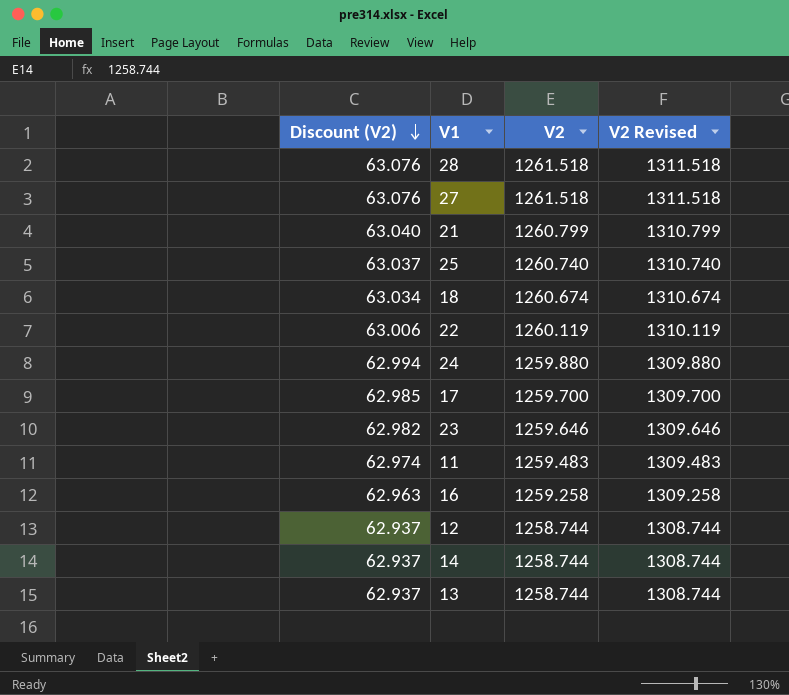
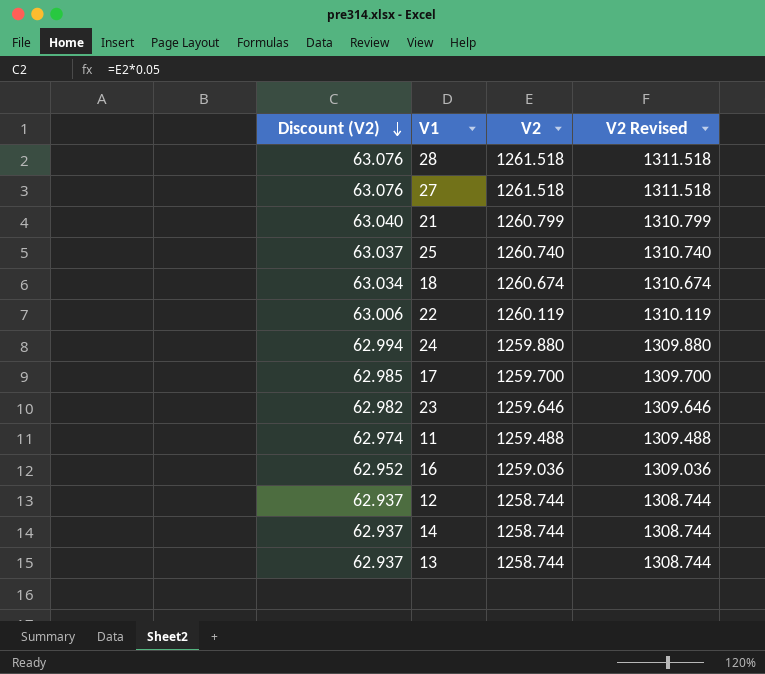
11 | V2: 1259.483 -> 1259.488
11 | V2 Revised: 1309.483 -> 1309.488
16 | Discount (V2): 62.963 -> 62.952
16 | V2: 1259.258 -> 1259.036
16 | V2 Revised: 1309.258 -> 1309.036

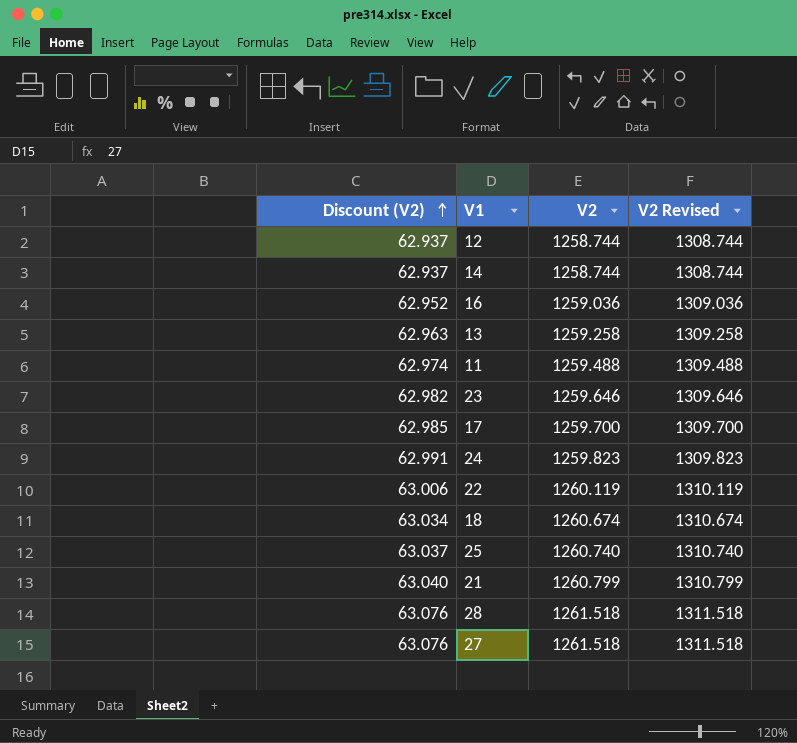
row order: Discount (V2) descending -> Discount (V2) ascending
13 | Discount (V2): 62.937 -> 62.963
13 | V2: 1258.744 -> 1259.258
13 | V2 Revised: 1308.744 -> 1309.258
24 | Discount (V2): 62.994 -> 62.991
24 | V2: 1259.880 -> 1259.823
24 | V2 Revised: 1309.880 -> 1309.823

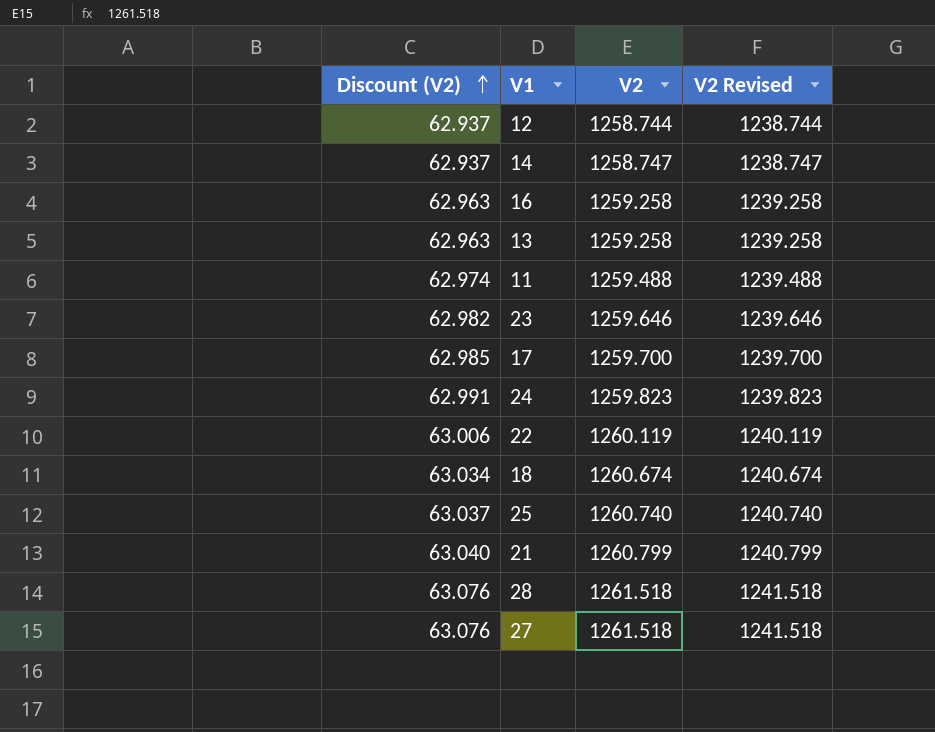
column V2 Revised | formula: [V2] + 50 -> [V2] - 20
14 | V2: 1258.744 -> 1258.747
16 | Discount (V2): 62.952 -> 62.963
16 | V2: 1259.036 -> 1259.258

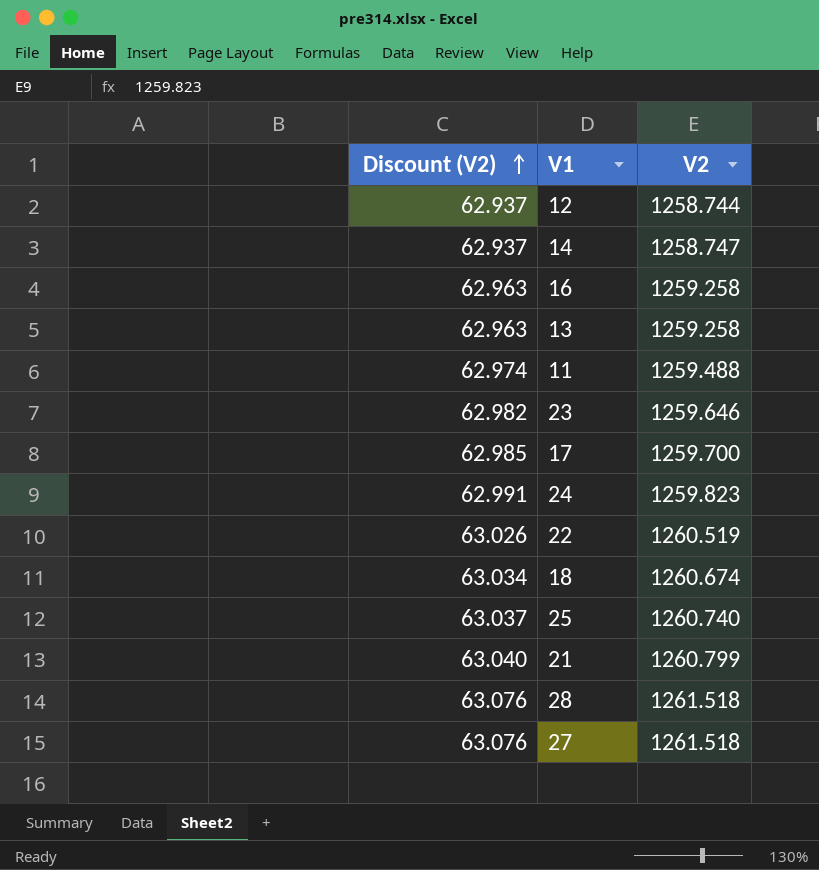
column V2 Revised | formula: [V2] - 20 -> none
22 | Discount (V2): 63.006 -> 63.026
22 | V2: 1260.119 -> 1260.519

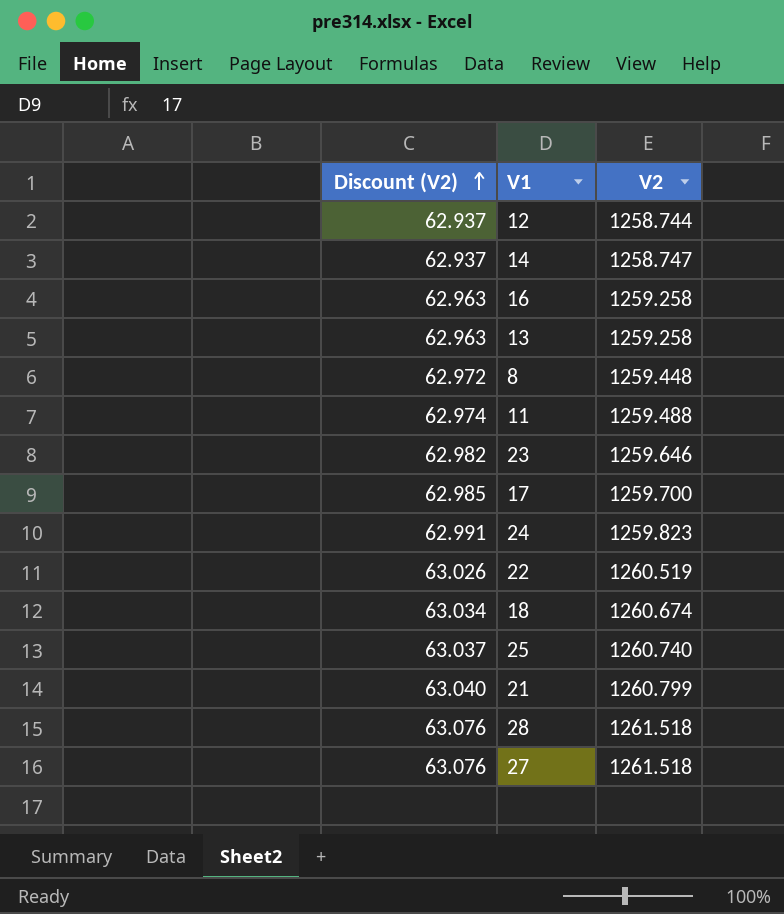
row 8: none -> 62.972 | 1259.448

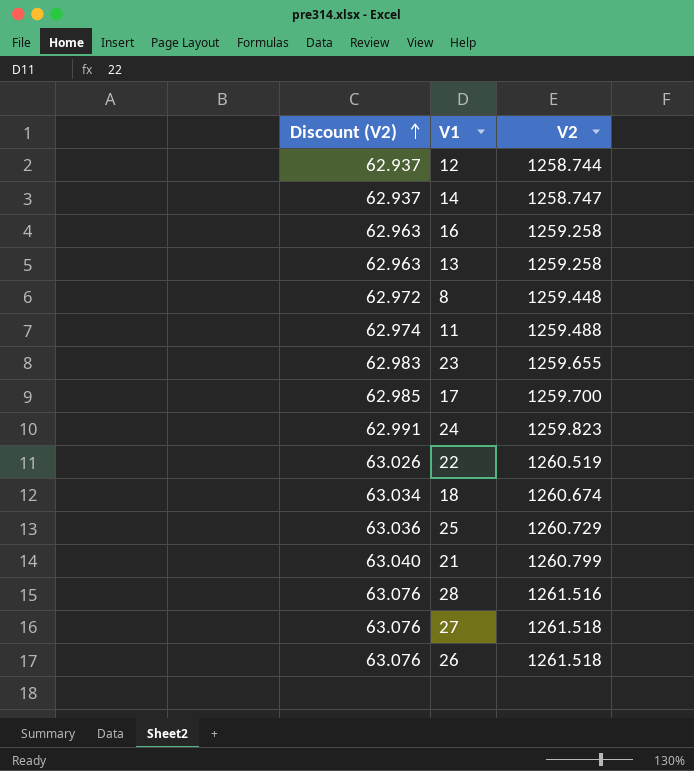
23 | Discount (V2): 62.982 -> 62.983
23 | V2: 1259.646 -> 1259.655
25 | Discount (V2): 63.037 -> 63.036
25 | V2: 1260.740 -> 1260.729
28 | V2: 1261.518 -> 1261.516
row 26: none -> 63.076 | 1261.518

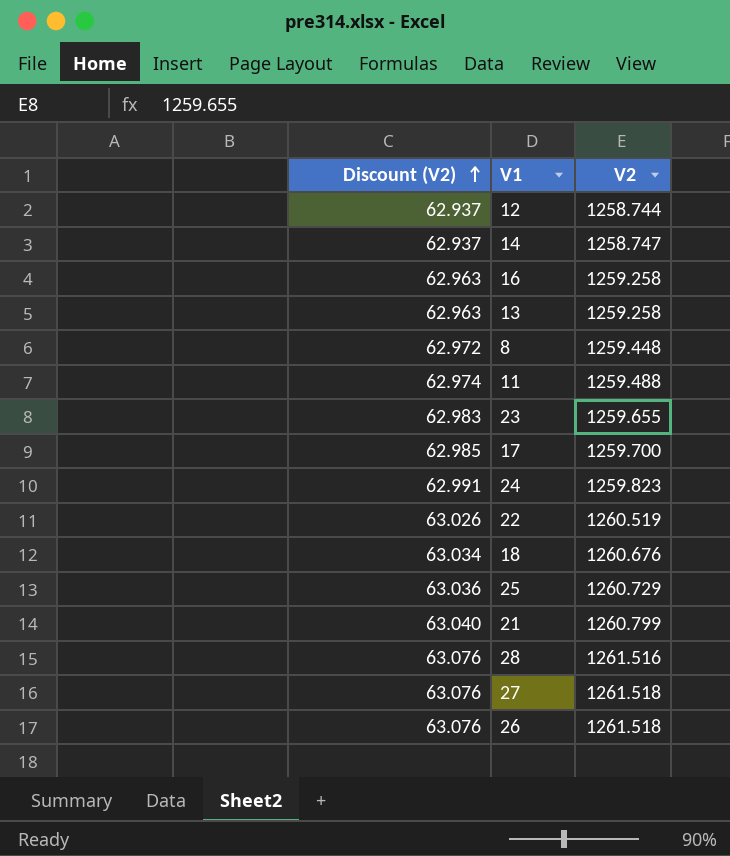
18 | V2: 1260.674 -> 1260.676

